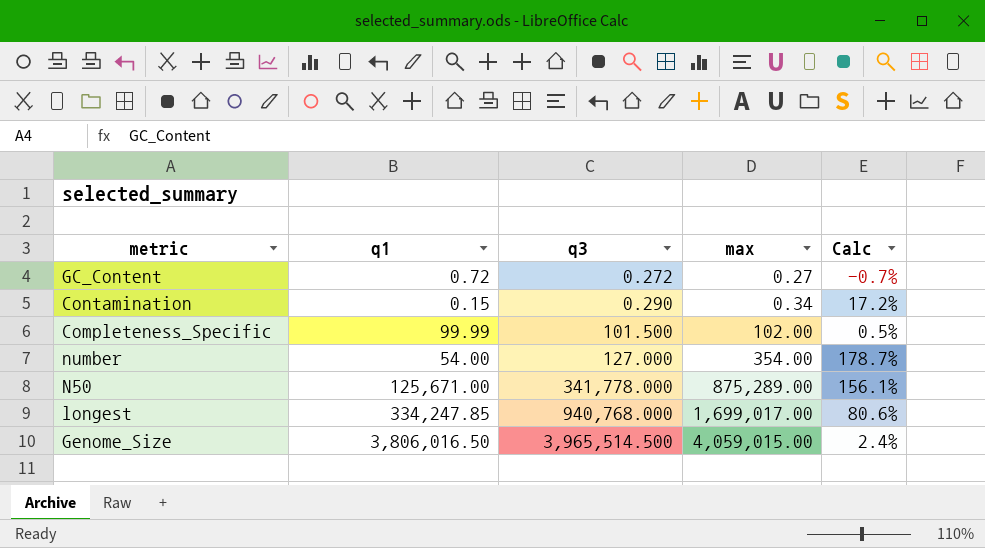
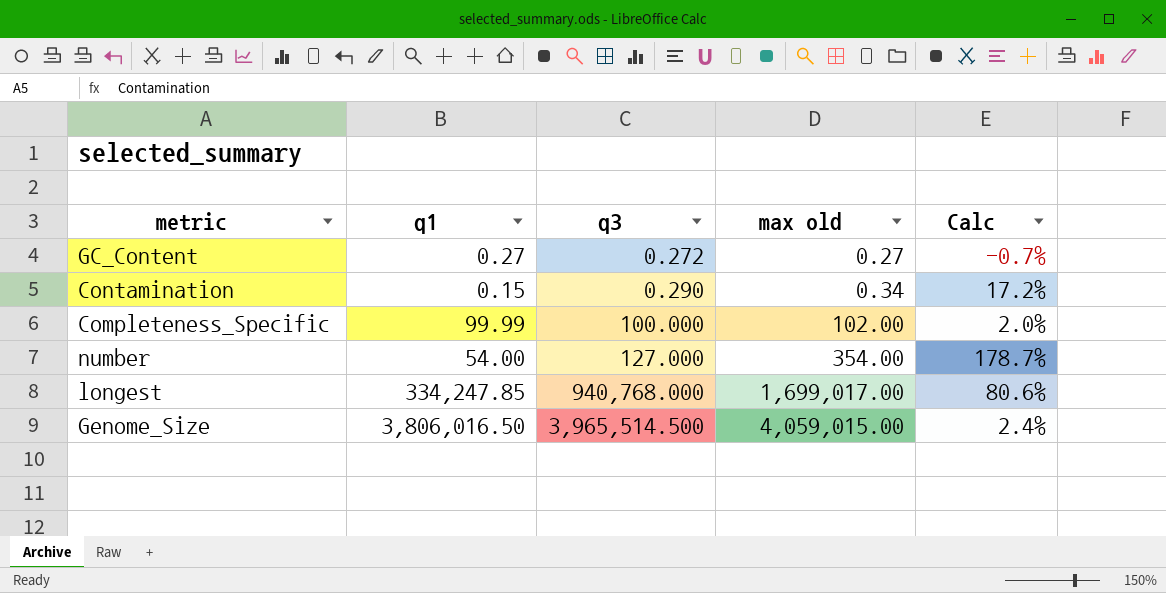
column name: max -> max old
row N50: 125,671.00 | 341,778.000 | 875,289.00 | 156.1% -> none
GC_Content | q1: 0.72 -> 0.27
Completeness_Specific | q3: 101.500 -> 100.000
Completeness_Specific | Calc: 0.5% -> 2.0%

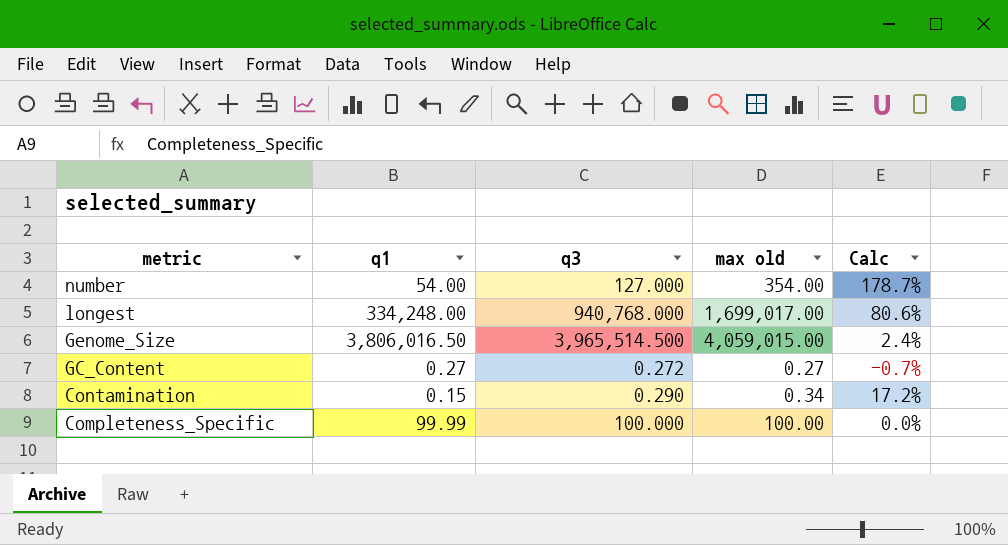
row order: q3 ascending -> metric descending
longest | q1: 334,247.85 -> 334,248.00
Completeness_Specific | max old: 102.00 -> 100.00
Completeness_Specific | Calc: 2.0% -> 0.0%

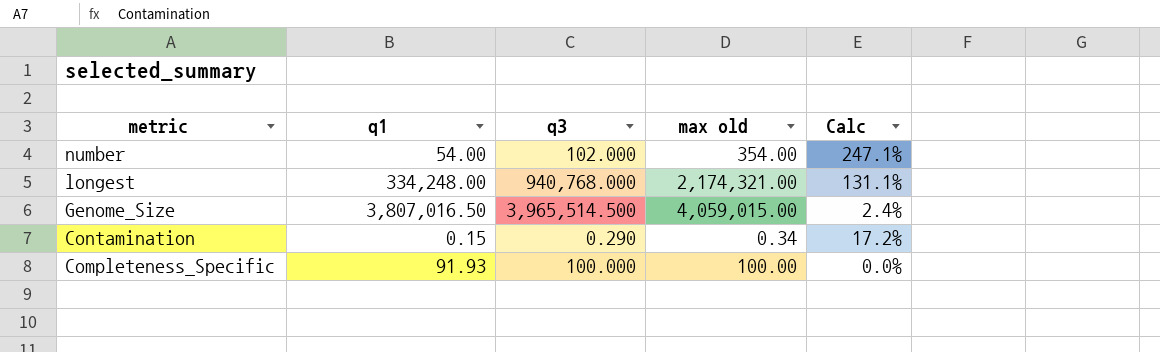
row GC_Content: 0.27 | 0.272 | 0.27 | -0.7% -> none
number | q3: 127.000 -> 102.000
number | Calc: 178.7% -> 247.1%
longest | max old: 1,699,017.00 -> 2,174,321.00
longest | Calc: 80.6% -> 131.1%
Genome_Size | q1: 3,806,016.50 -> 3,807,016.50
Completeness_Specific | q1: 99.99 -> 91.93

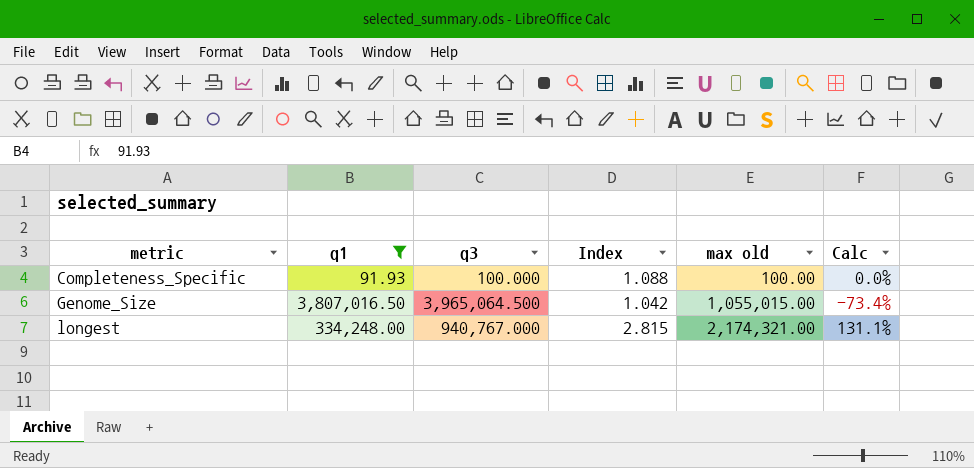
filter: none -> q1 >= 91.93
row order: metric descending -> metric ascending
column Index | formula: none -> [q3] / [q1]
Genome_Size | q3: 3,965,514.500 -> 3,965,064.500
Genome_Size | max old: 4,059,015.00 -> 1,055,015.00
Genome_Size | Calc: 2.4% -> -73.4%
longest | q3: 940,768.000 -> 940,767.000

